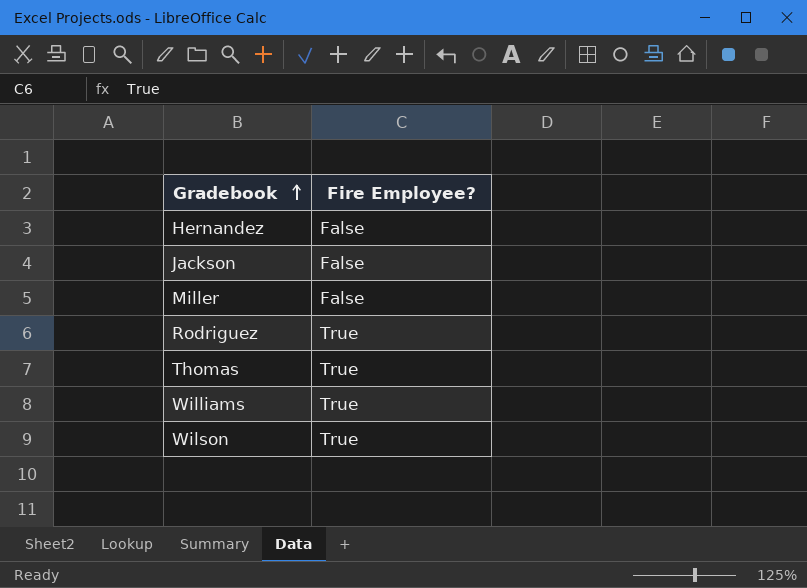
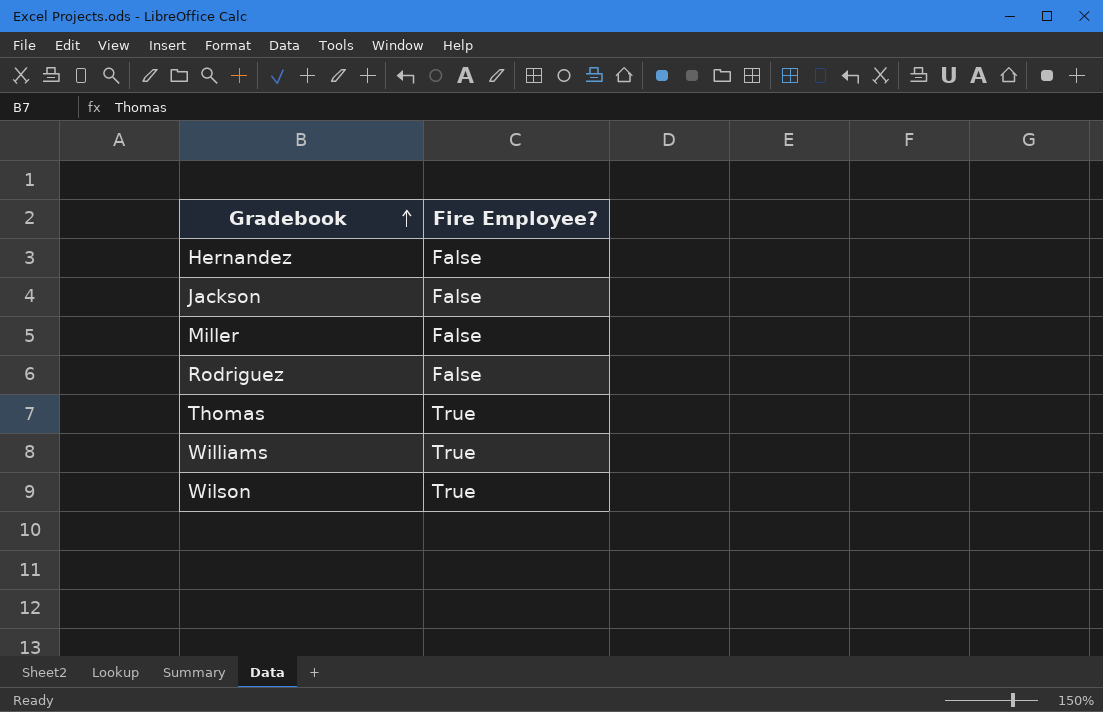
Rodriguez | Fire Employee?: True -> False

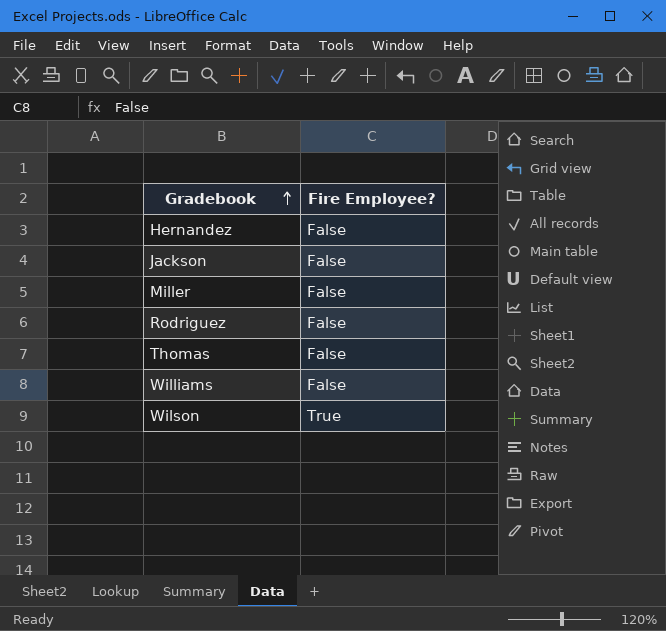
Thomas | Fire Employee?: True -> False
Williams | Fire Employee?: True -> False

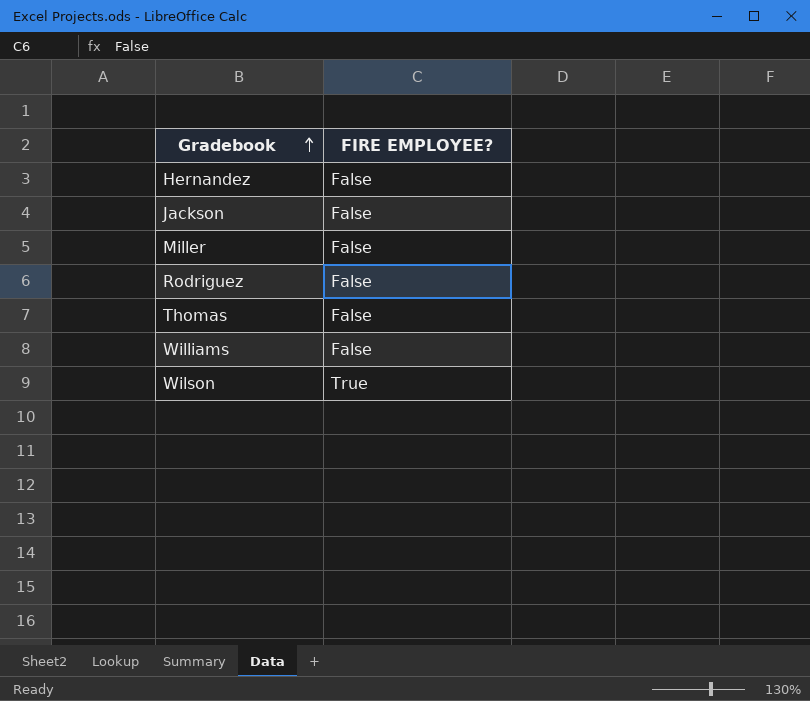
column name: Fire Employee? -> FIRE EMPLOYEE?

